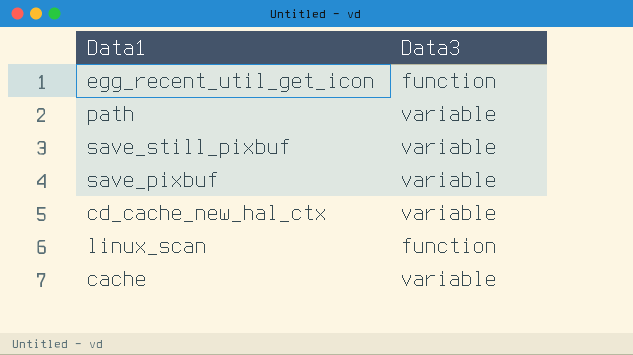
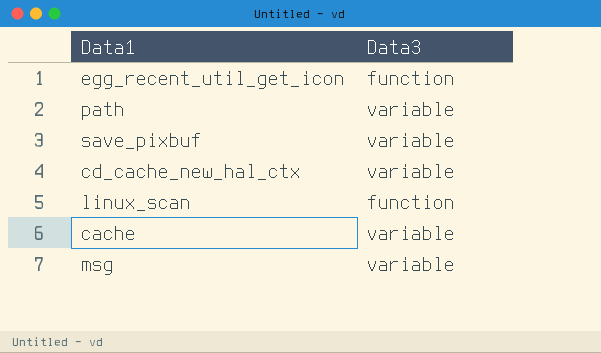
row save_still_pixbuf: variable -> none
row msg: none -> variable

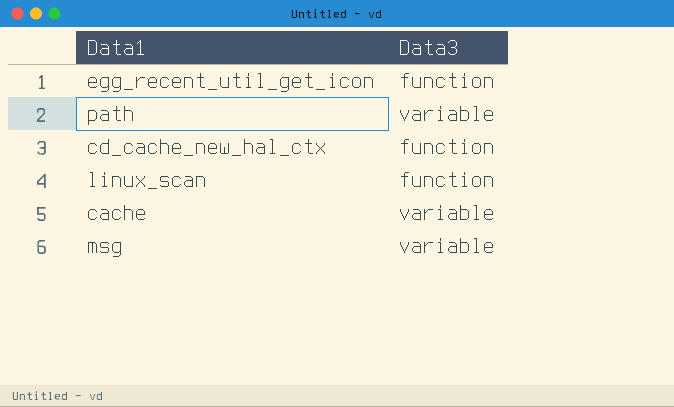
row save_pixbuf: variable -> none
cd_cache_new_hal_ctx | Data3: variable -> function

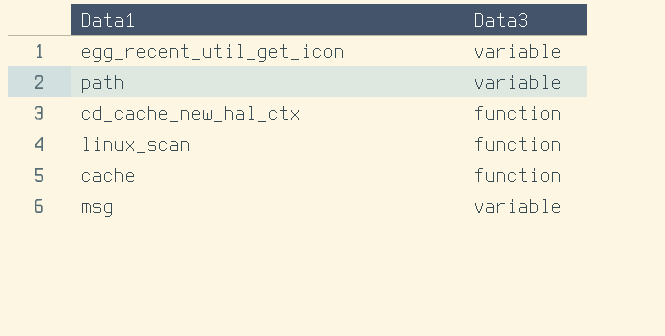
egg_recent_util_get_icon | Data3: function -> variable
cache | Data3: variable -> function

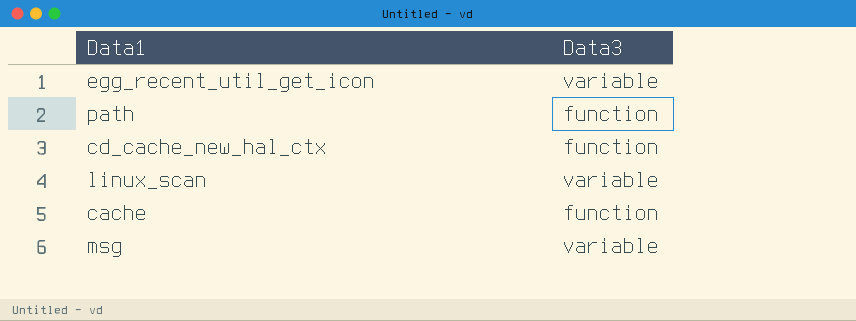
path | Data3: variable -> function
linux_scan | Data3: function -> variable

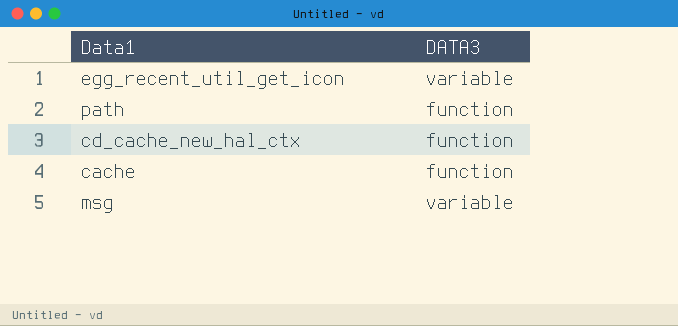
column name: Data3 -> DATA3
row linux_scan: variable -> none

